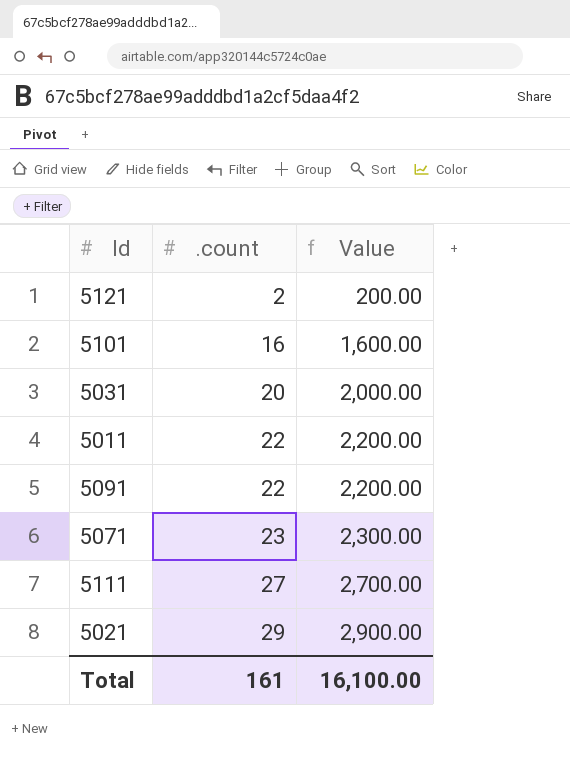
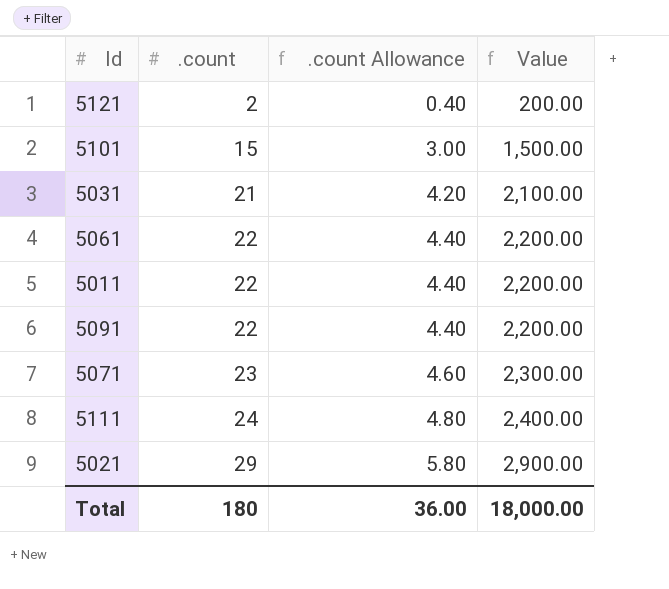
column .count Allowance | formula: none -> [.count] * 0.2
5101 | .count: 16 -> 15
5101 | Value: 1,600.00 -> 1,500.00
5031 | .count: 20 -> 21
5031 | Value: 2,000.00 -> 2,100.00
row 5061: none -> 22 | 4.40 | 2,200.00
5111 | .count: 27 -> 24
5111 | Value: 2,700.00 -> 2,400.00
Total | .count: 161 -> 180
Total | Value: 16,100.00 -> 18,000.00

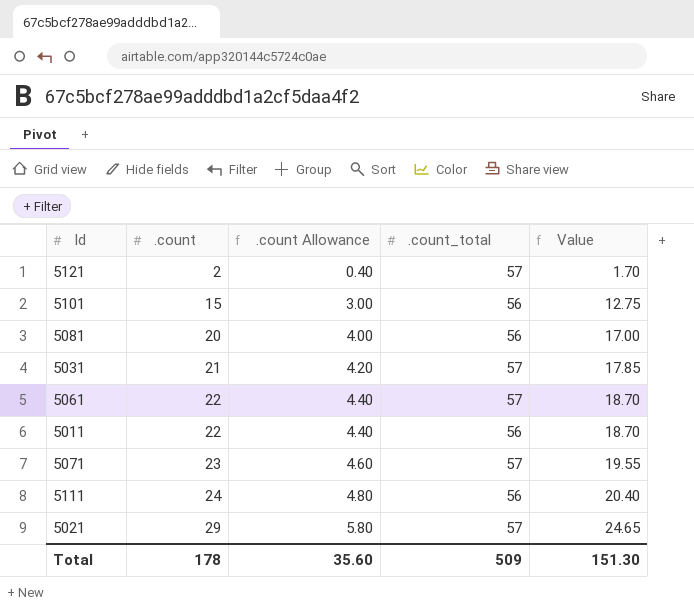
column .count_total | position: none -> 4
column Value | formula: [.count] * 100 -> [.count] * 0.85
row 5091: 22 | 4.40 | 2,200.00 -> none
row 5081: none -> 20 | 4.00 | 56 | 17.00
Total | .count: 180 -> 178
Total | .count Allowance: 36.00 -> 35.60
Total | Value: 18,000.00 -> 151.30

